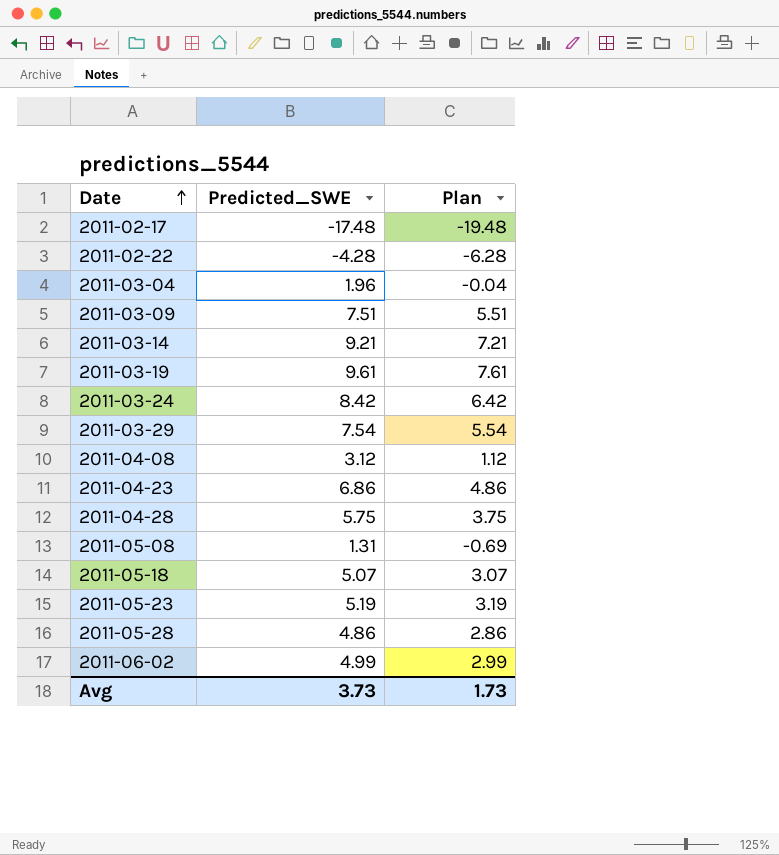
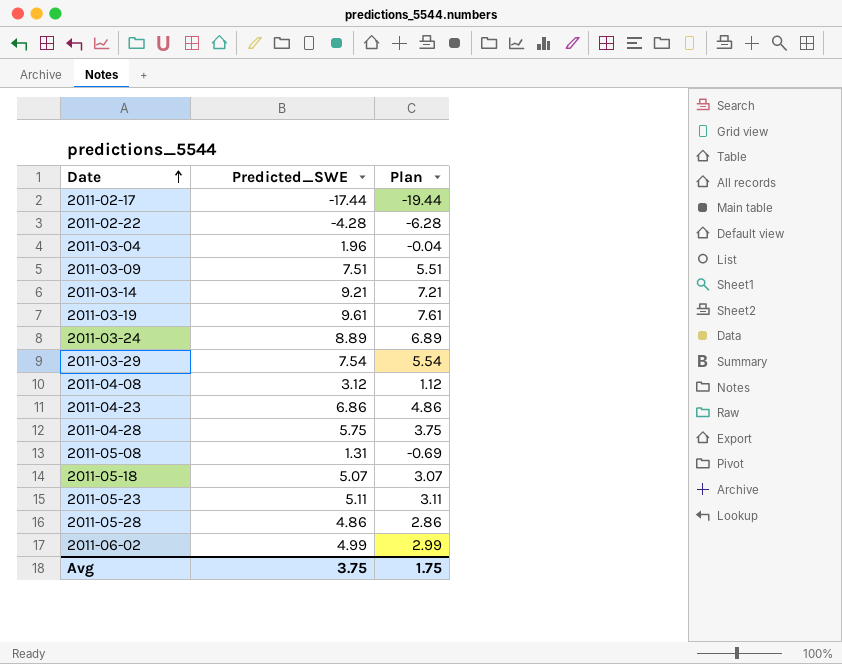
2011-02-17 | Predicted_SWE: -17.48 -> -17.44
2011-02-17 | Plan: -19.48 -> -19.44
2011-03-24 | Predicted_SWE: 8.42 -> 8.89
2011-03-24 | Plan: 6.42 -> 6.89
2011-05-23 | Predicted_SWE: 5.19 -> 5.11
2011-05-23 | Plan: 3.19 -> 3.11
Avg | Predicted_SWE: 3.73 -> 3.75
Avg | Plan: 1.73 -> 1.75

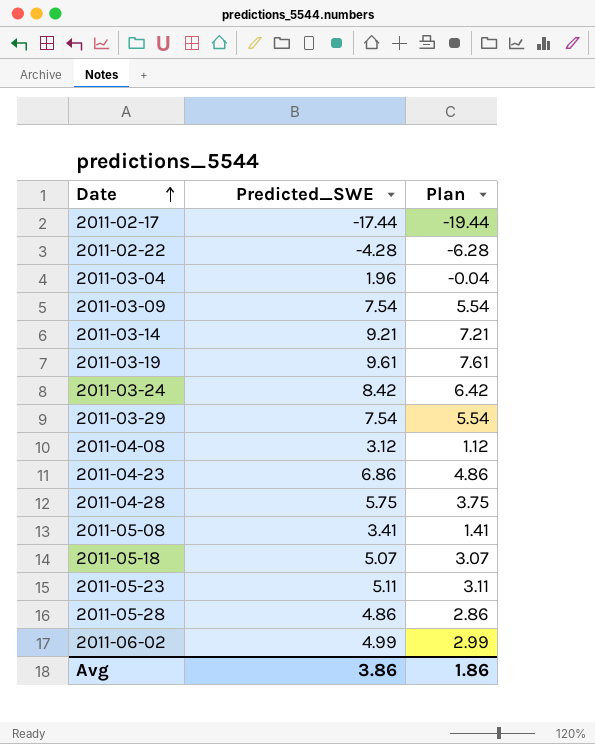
2011-03-09 | Predicted_SWE: 7.51 -> 7.54
2011-03-09 | Plan: 5.51 -> 5.54
2011-03-24 | Predicted_SWE: 8.89 -> 8.42
2011-03-24 | Plan: 6.89 -> 6.42
2011-05-08 | Predicted_SWE: 1.31 -> 3.41
2011-05-08 | Plan: -0.69 -> 1.41
Avg | Predicted_SWE: 3.75 -> 3.86
Avg | Plan: 1.75 -> 1.86

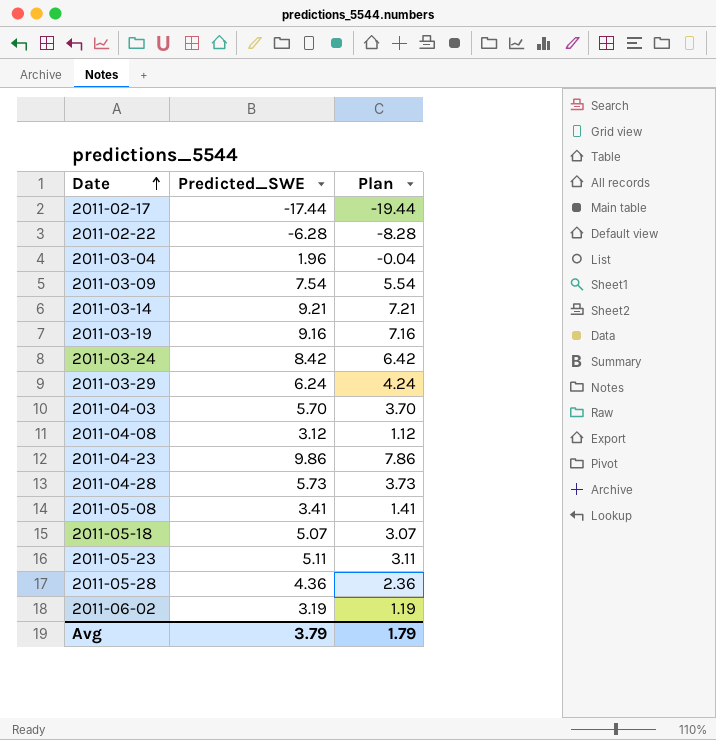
2011-02-22 | Predicted_SWE: -4.28 -> -6.28
2011-02-22 | Plan: -6.28 -> -8.28
2011-03-19 | Predicted_SWE: 9.61 -> 9.16
2011-03-19 | Plan: 7.61 -> 7.16
2011-03-29 | Predicted_SWE: 7.54 -> 6.24
2011-03-29 | Plan: 5.54 -> 4.24
row 2011-04-03: none -> 5.70 | 3.70
2011-04-23 | Predicted_SWE: 6.86 -> 9.86
2011-04-23 | Plan: 4.86 -> 7.86
2011-04-28 | Predicted_SWE: 5.75 -> 5.73
2011-04-28 | Plan: 3.75 -> 3.73
2011-05-28 | Predicted_SWE: 4.86 -> 4.36
2011-05-28 | Plan: 2.86 -> 2.36
2011-06-02 | Predicted_SWE: 4.99 -> 3.19
2011-06-02 | Plan: 2.99 -> 1.19
Avg | Predicted_SWE: 3.86 -> 3.79
Avg | Plan: 1.86 -> 1.79

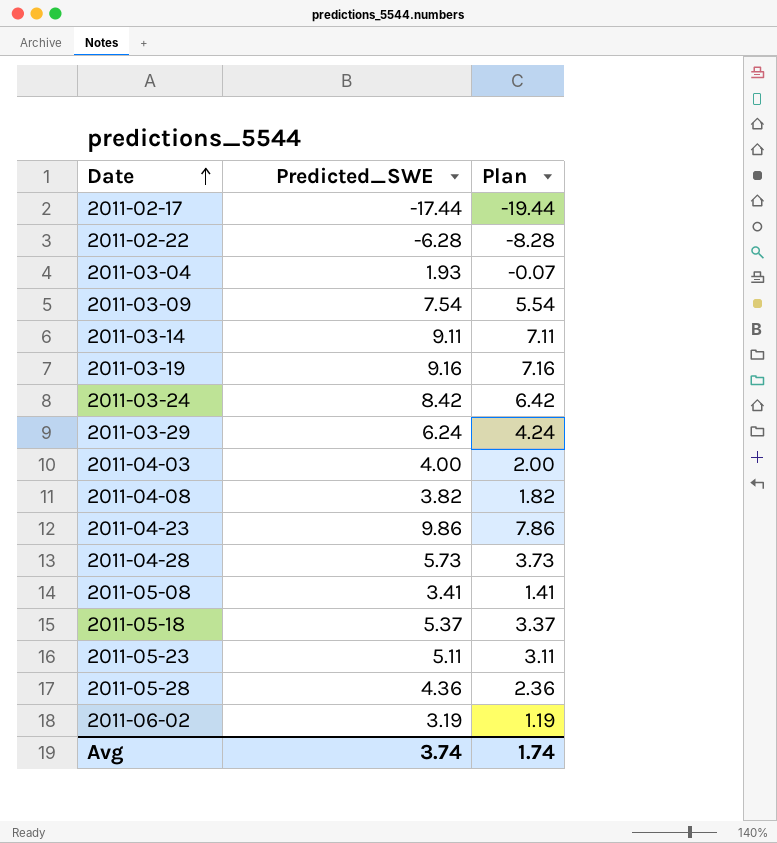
2011-03-04 | Predicted_SWE: 1.96 -> 1.93
2011-03-04 | Plan: -0.04 -> -0.07
2011-03-14 | Predicted_SWE: 9.21 -> 9.11
2011-03-14 | Plan: 7.21 -> 7.11
2011-04-03 | Predicted_SWE: 5.70 -> 4.00
2011-04-03 | Plan: 3.70 -> 2.00
2011-04-08 | Predicted_SWE: 3.12 -> 3.82
2011-04-08 | Plan: 1.12 -> 1.82
2011-05-18 | Predicted_SWE: 5.07 -> 5.37
2011-05-18 | Plan: 3.07 -> 3.37
Avg | Predicted_SWE: 3.79 -> 3.74
Avg | Plan: 1.79 -> 1.74

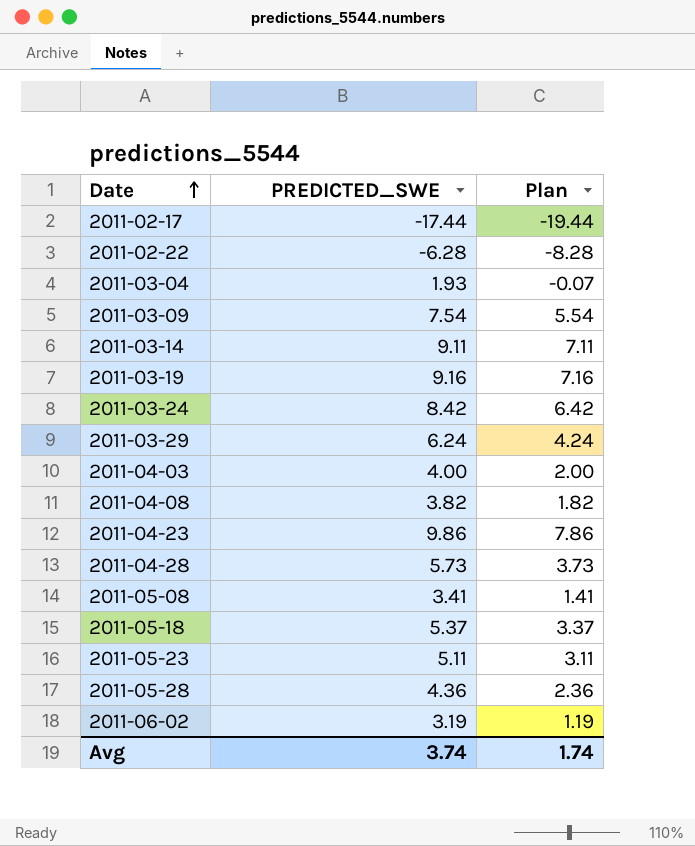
column name: Predicted_SWE -> PREDICTED_SWE

